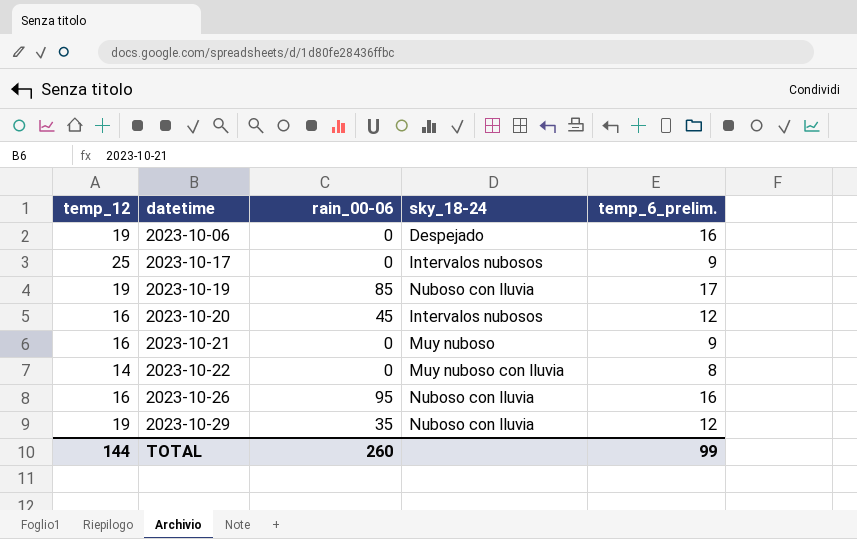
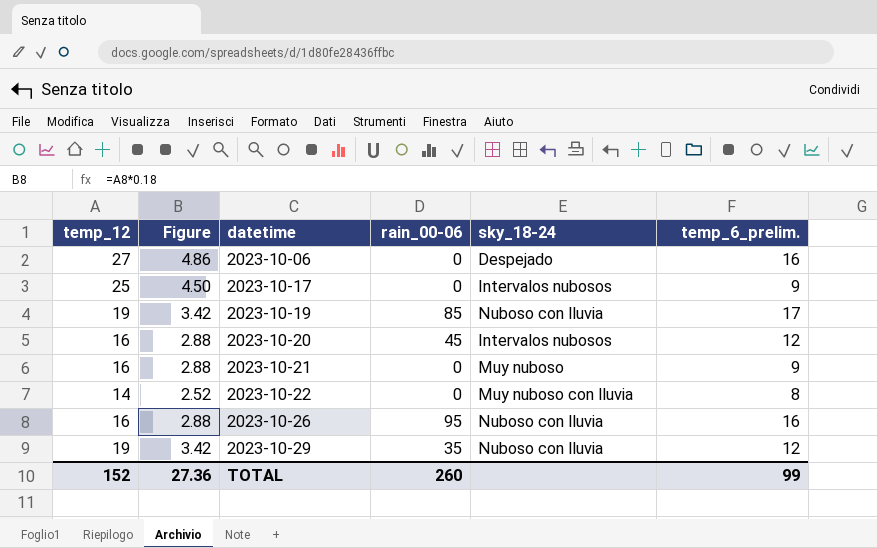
column Figure | formula: none -> [temp_12] * 0.18
2023-10-06 | temp_12: 19 -> 27
TOTAL | temp_12: 144 -> 152

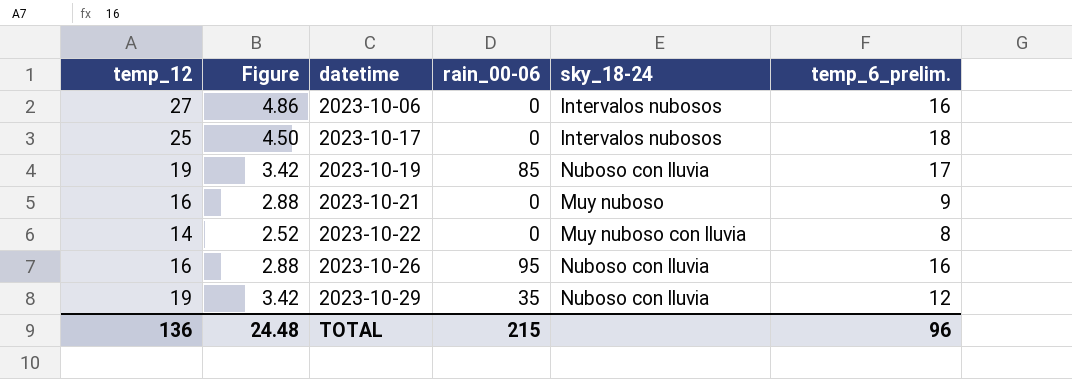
row 2023-10-20: 16 | 2.88 | 45 | Intervalos nubosos | 12 -> none
2023-10-06 | sky_18-24: Despejado -> Intervalos nubosos
2023-10-17 | temp_6_prelim.: 9 -> 18
TOTAL | temp_12: 152 -> 136
TOTAL | Figure: 27.36 -> 24.48
TOTAL | rain_00-06: 260 -> 215
TOTAL | temp_6_prelim.: 99 -> 96

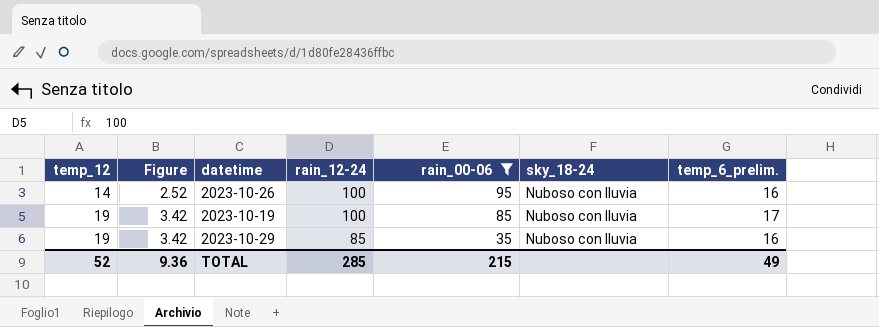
filter: none -> rain_00-06 != 0
row order: datetime ascending -> temp_12 ascending
column rain_12-24 | position: none -> 4
2023-10-26 | temp_12: 16 -> 14
2023-10-26 | Figure: 2.88 -> 2.52
2023-10-29 | temp_6_prelim.: 12 -> 16
TOTAL | temp_12: 136 -> 52
TOTAL | Figure: 24.48 -> 9.36
TOTAL | temp_6_prelim.: 96 -> 49

